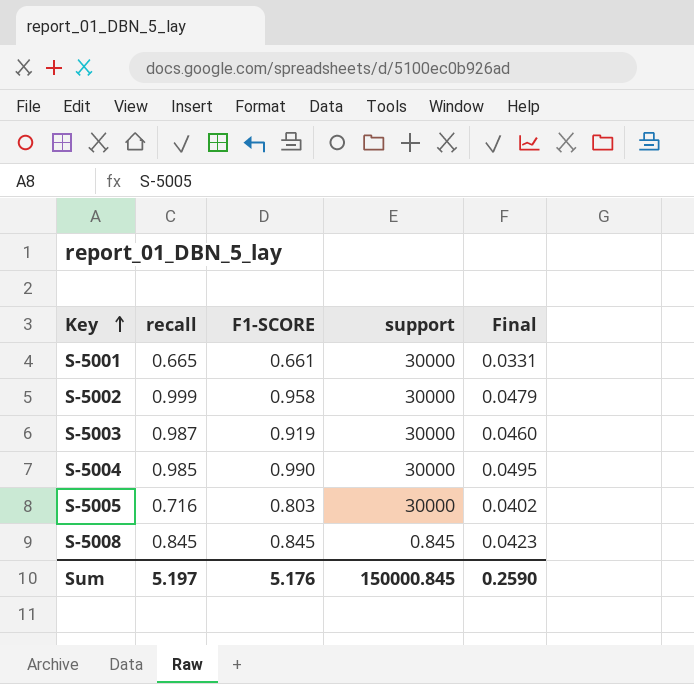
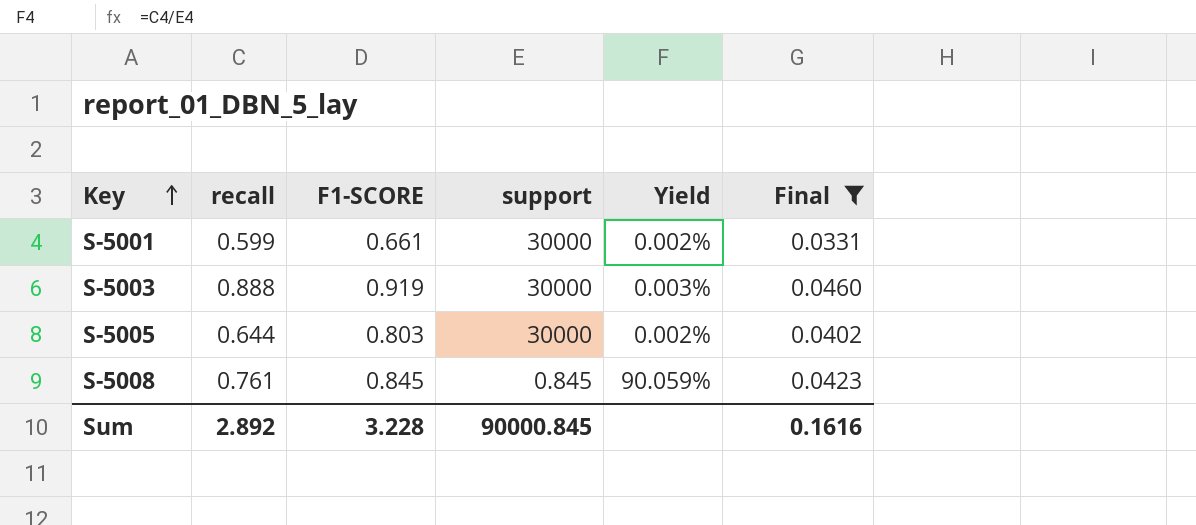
filter: none -> Final <= 0.0460
column Yield | formula: none -> [recall] / [support]
S-5001 | recall: 0.665 -> 0.599
S-5003 | recall: 0.987 -> 0.888
S-5005 | recall: 0.716 -> 0.644
S-5008 | recall: 0.845 -> 0.761
Sum | recall: 5.197 -> 2.892
Sum | F1-SCORE: 5.176 -> 3.228
Sum | support: 150000.845 -> 90000.845
Sum | Final: 0.2590 -> 0.1616

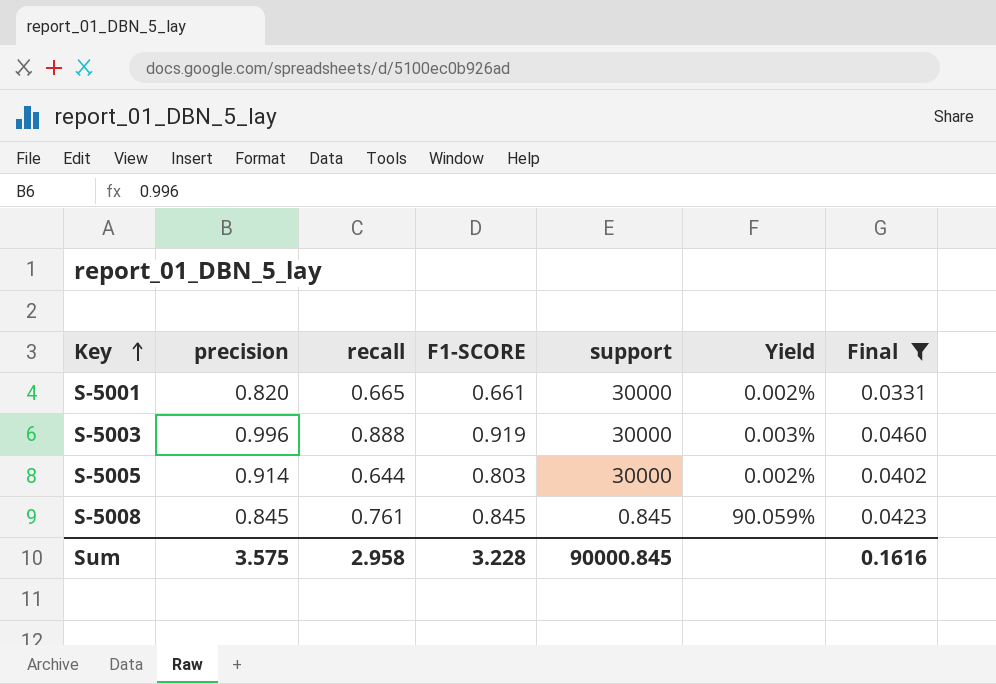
column precision | position: none -> 2
S-5001 | recall: 0.599 -> 0.665
Sum | recall: 2.892 -> 2.958

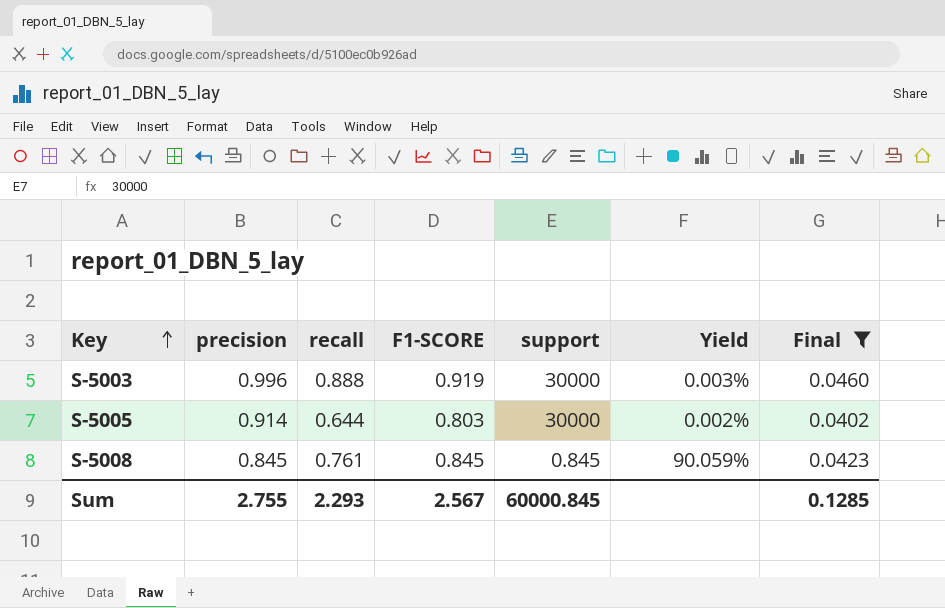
row S-5001: 0.820 | 0.665 | 0.661 | 30000 | 0.002% | 0.0331 -> none
Sum | precision: 3.575 -> 2.755
Sum | recall: 2.958 -> 2.293
Sum | F1-SCORE: 3.228 -> 2.567
Sum | support: 90000.845 -> 60000.845
Sum | Final: 0.1616 -> 0.1285

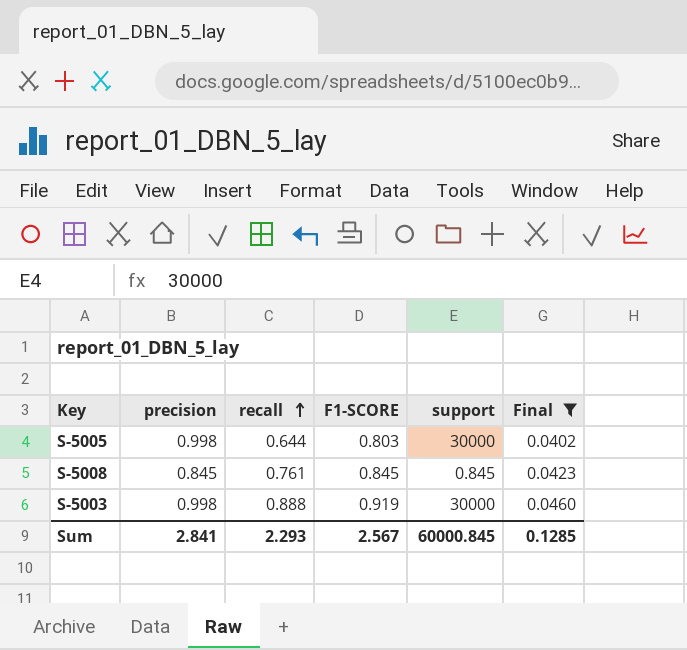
row order: Key ascending -> recall ascending
column Yield | formula: [recall] / [support] -> none
S-5005 | precision: 0.914 -> 0.998
S-5003 | precision: 0.996 -> 0.998
Sum | precision: 2.755 -> 2.841

